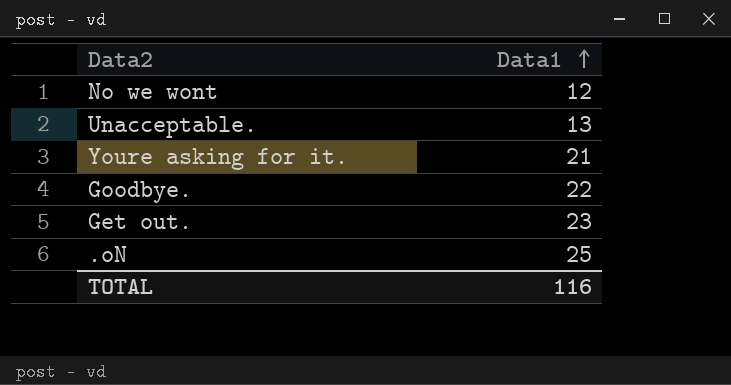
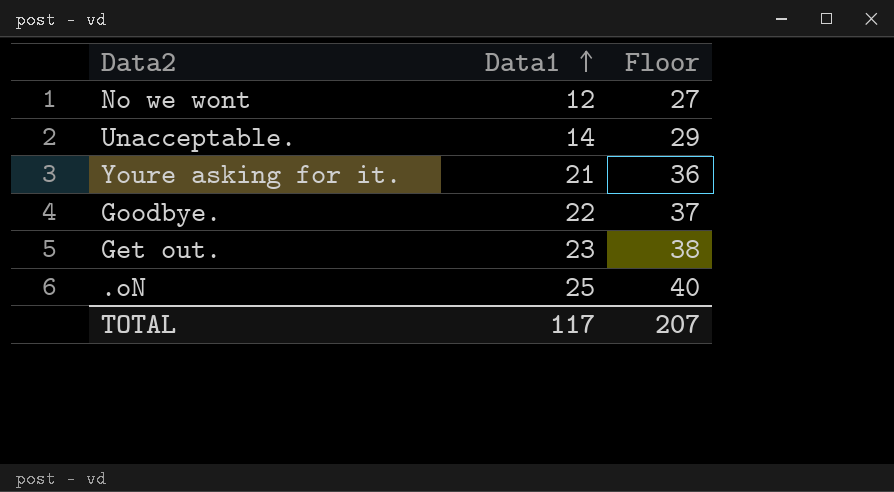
column Floor | formula: none -> [Data1] + 15
Unacceptable. | Data1: 13 -> 14
TOTAL | Data1: 116 -> 117

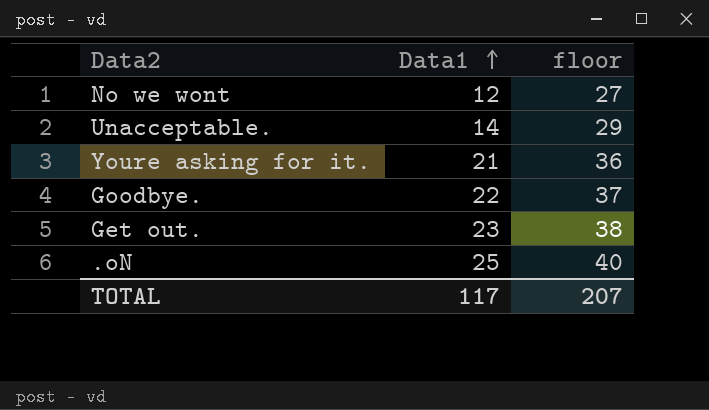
column name: Floor -> floor

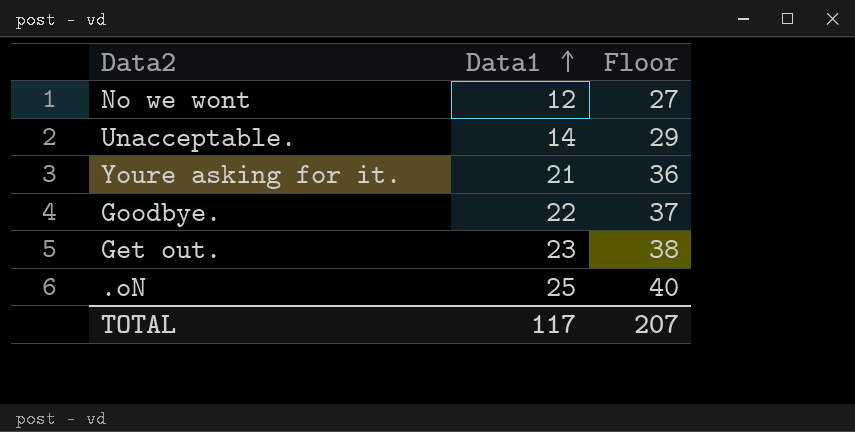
column name: floor -> Floor

